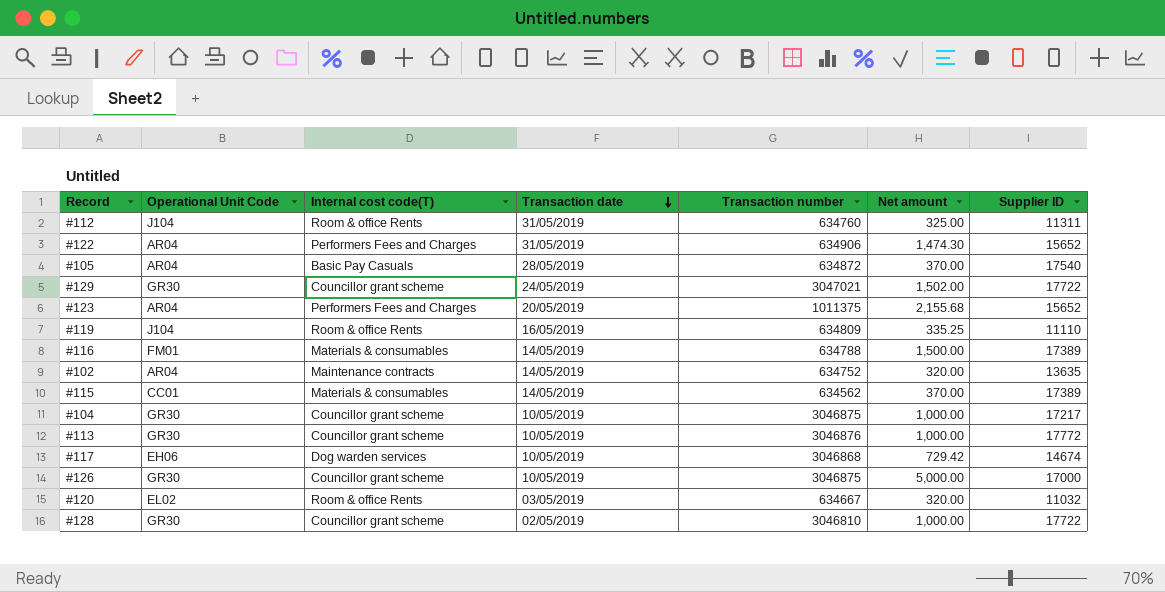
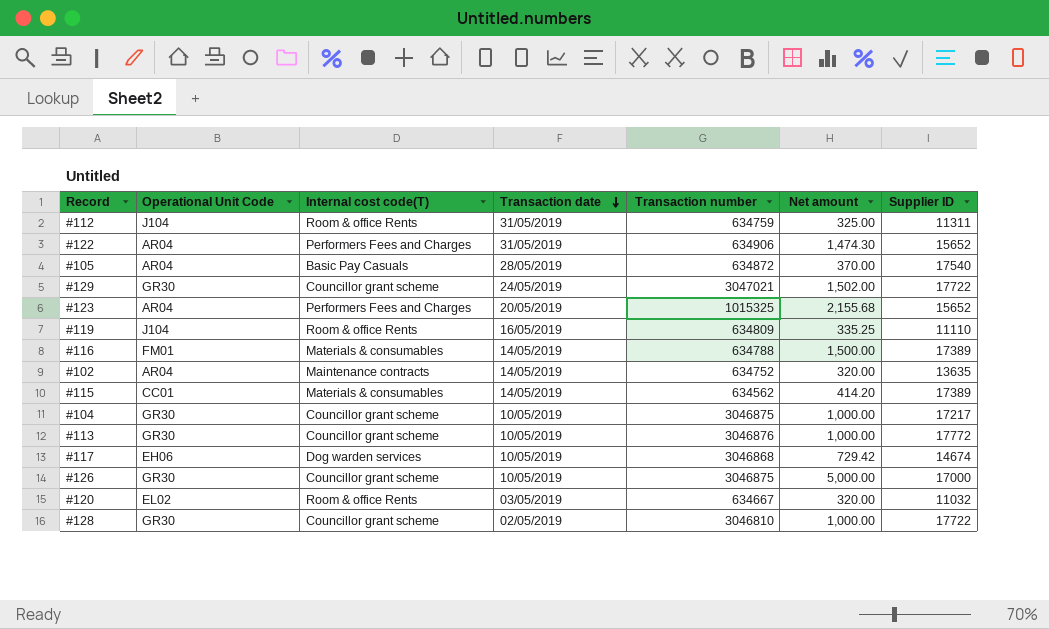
#112 | Transaction number: 634760 -> 634759
#123 | Transaction number: 1011375 -> 1015325
#115 | Net amount: 370.00 -> 414.20

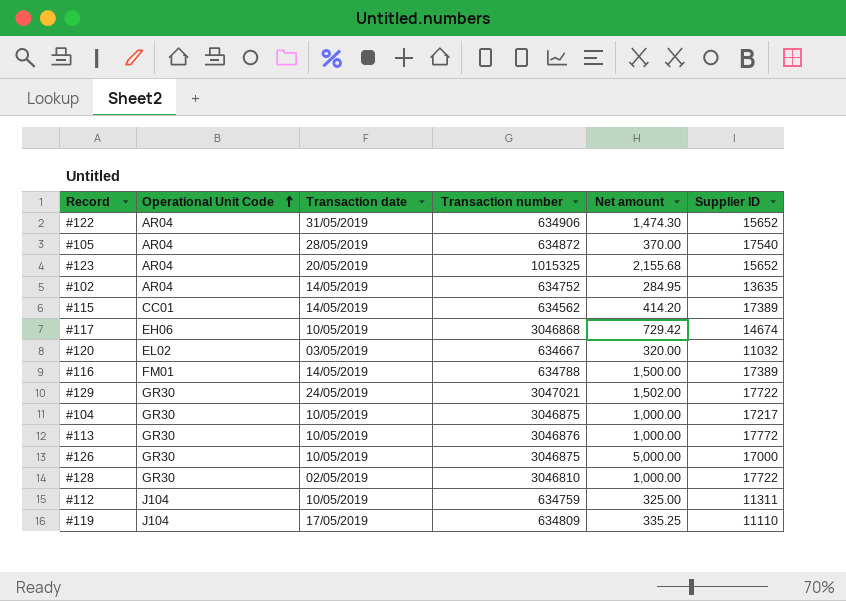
row order: Transaction date descending -> Operational Unit Code ascending
column Internal cost code(T) | position: 3 -> none
#102 | Net amount: 320.00 -> 284.95
#112 | Transaction date: 31/05/2019 -> 10/05/2019
#119 | Transaction date: 16/05/2019 -> 17/05/2019

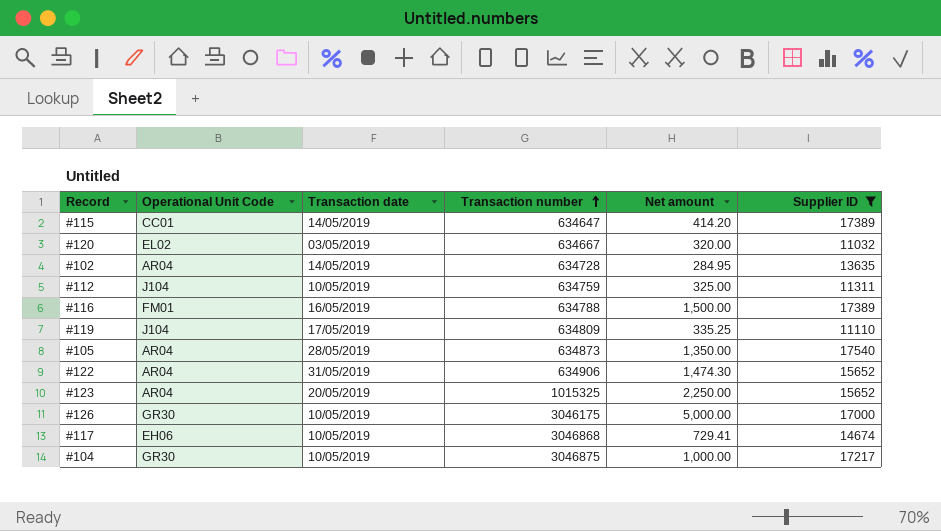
filter: none -> Supplier ID <= 17540
row order: Operational Unit Code ascending -> Transaction number ascending
#115 | Transaction number: 634562 -> 634647
#102 | Transaction number: 634752 -> 634728
#116 | Transaction date: 14/05/2019 -> 16/05/2019
#105 | Transaction number: 634872 -> 634873
#105 | Net amount: 370.00 -> 1,350.00
#123 | Net amount: 2,155.68 -> 2,250.00
#126 | Transaction number: 3046875 -> 3046175
#117 | Net amount: 729.42 -> 729.41

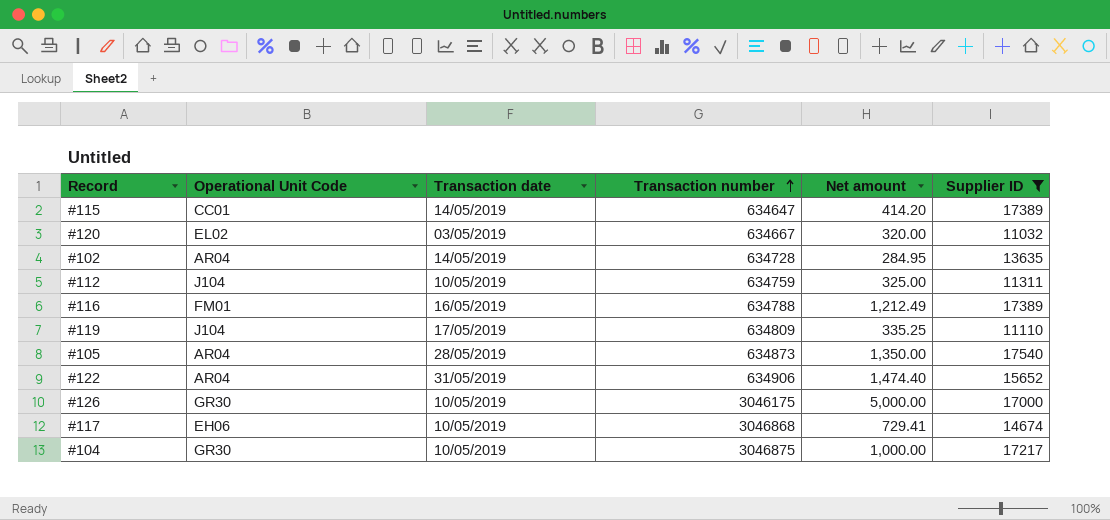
row #123: AR04 | 20/05/2019 | 1015325 | 2,250.00 | 15652 -> none
#116 | Net amount: 1,500.00 -> 1,212.49
#122 | Net amount: 1,474.30 -> 1,474.40

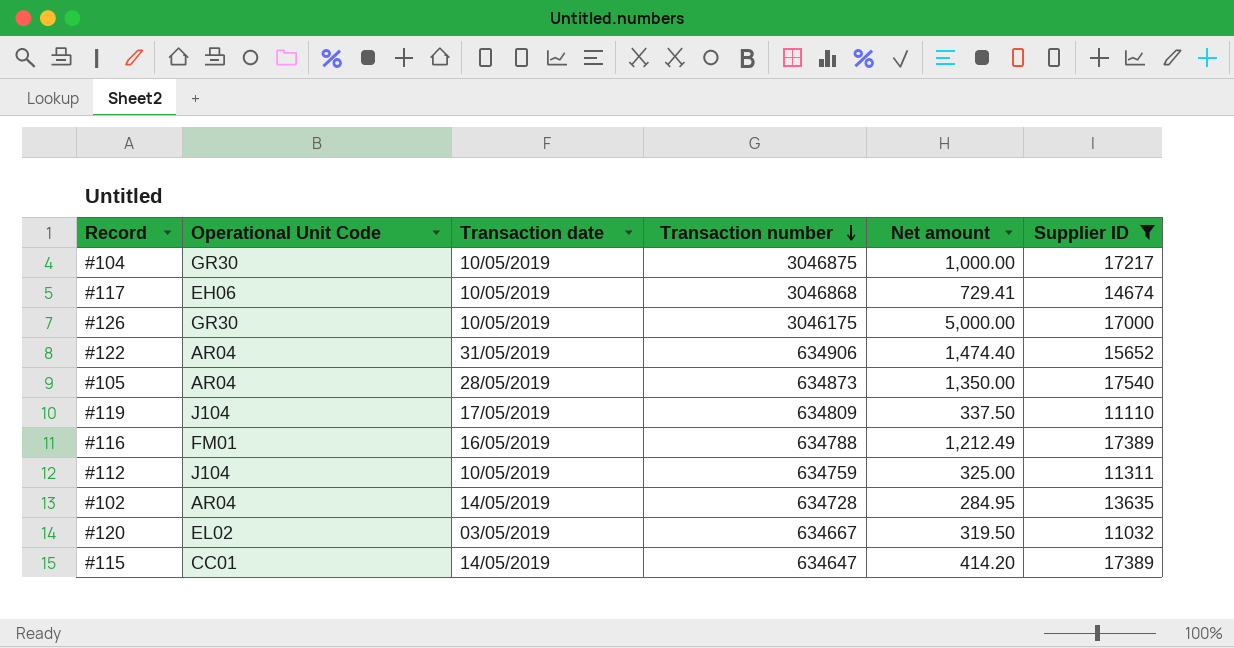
row order: Transaction number ascending -> Transaction number descending
#119 | Net amount: 335.25 -> 337.50
#120 | Net amount: 320.00 -> 319.50

